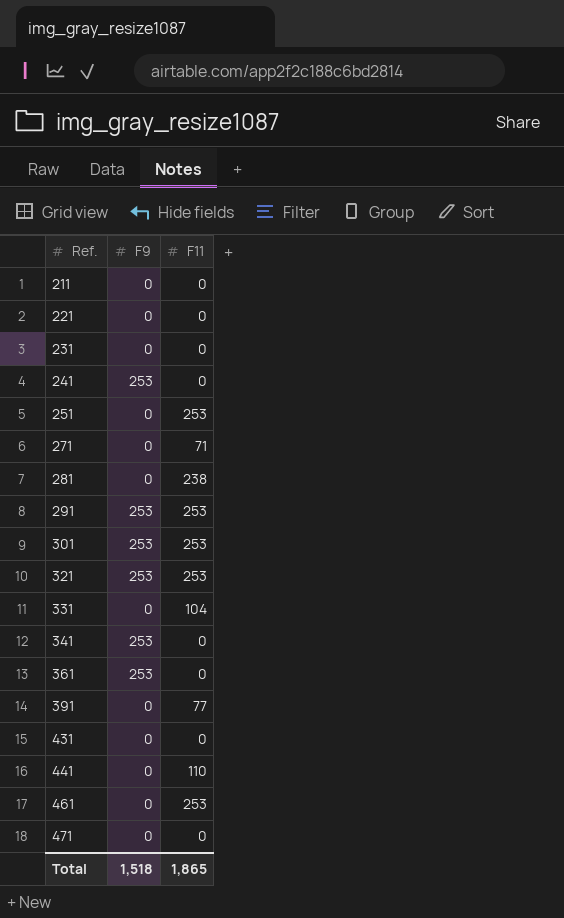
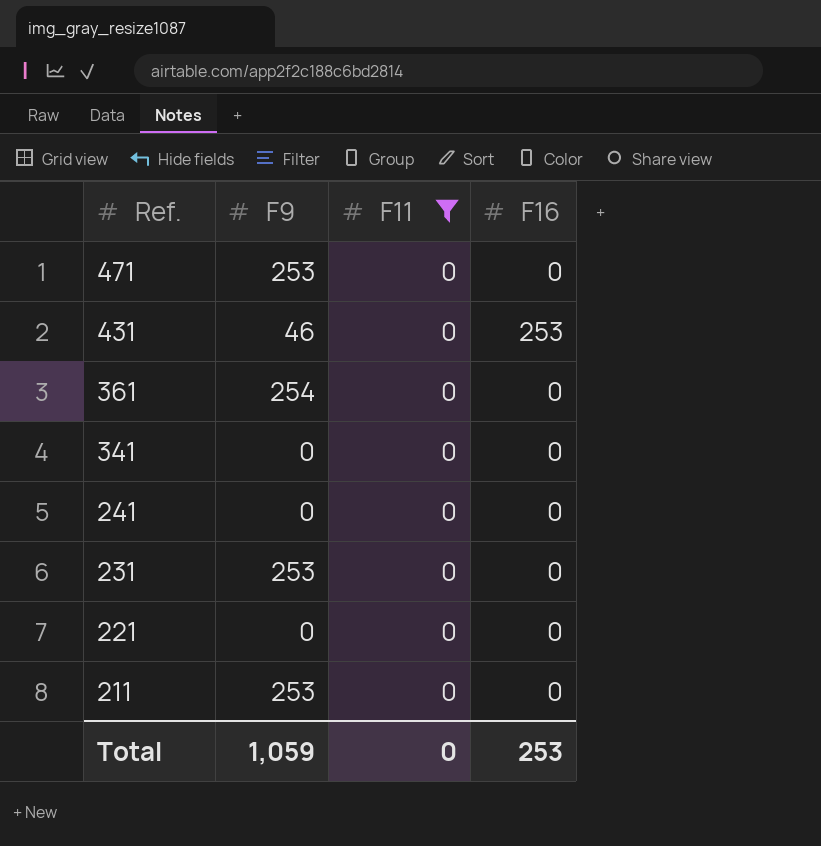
filter: none -> F11 = 0
row order: Ref. ascending -> Ref. descending
column F16 | position: none -> 4
471 | F9: 0 -> 253
431 | F9: 0 -> 46
361 | F9: 253 -> 254
341 | F9: 253 -> 0
241 | F9: 253 -> 0
231 | F9: 0 -> 253
211 | F9: 0 -> 253
Total | F9: 1,518 -> 1,059
Total | F11: 1,865 -> 0

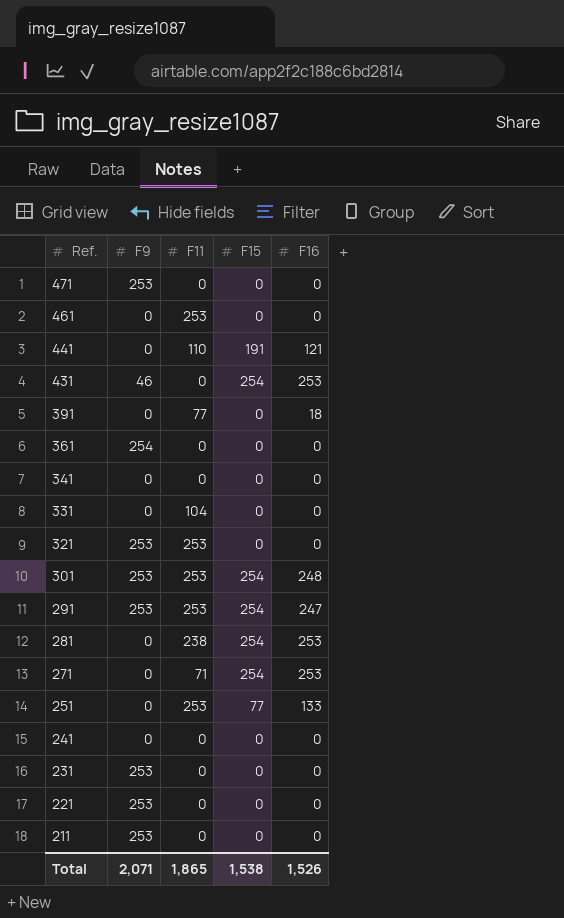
filter: F11 = 0 -> none
column F15 | position: none -> 4
221 | F9: 0 -> 253
Total | F9: 1,059 -> 2,071
Total | F11: 0 -> 1,865
Total | F16: 253 -> 1,526

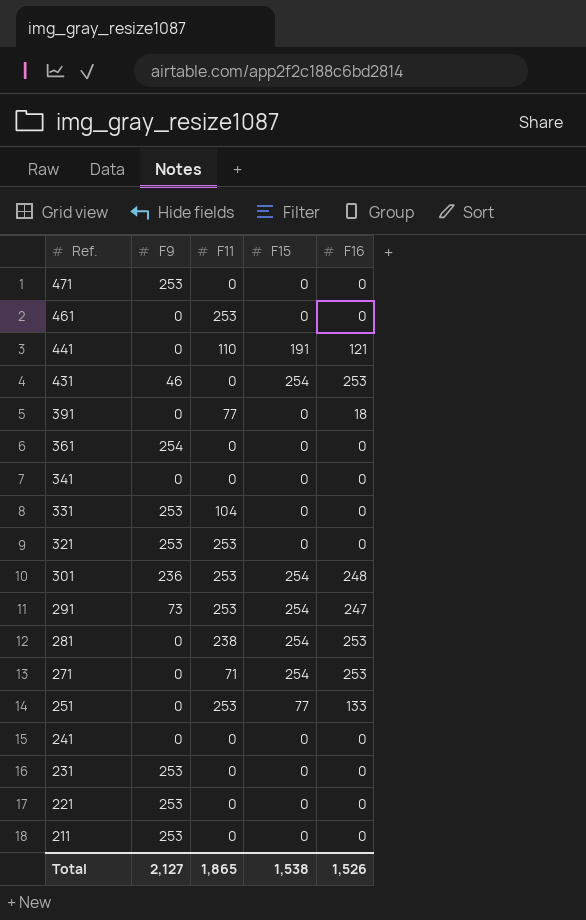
331 | F9: 0 -> 253
301 | F9: 253 -> 236
291 | F9: 253 -> 73
Total | F9: 2,071 -> 2,127

